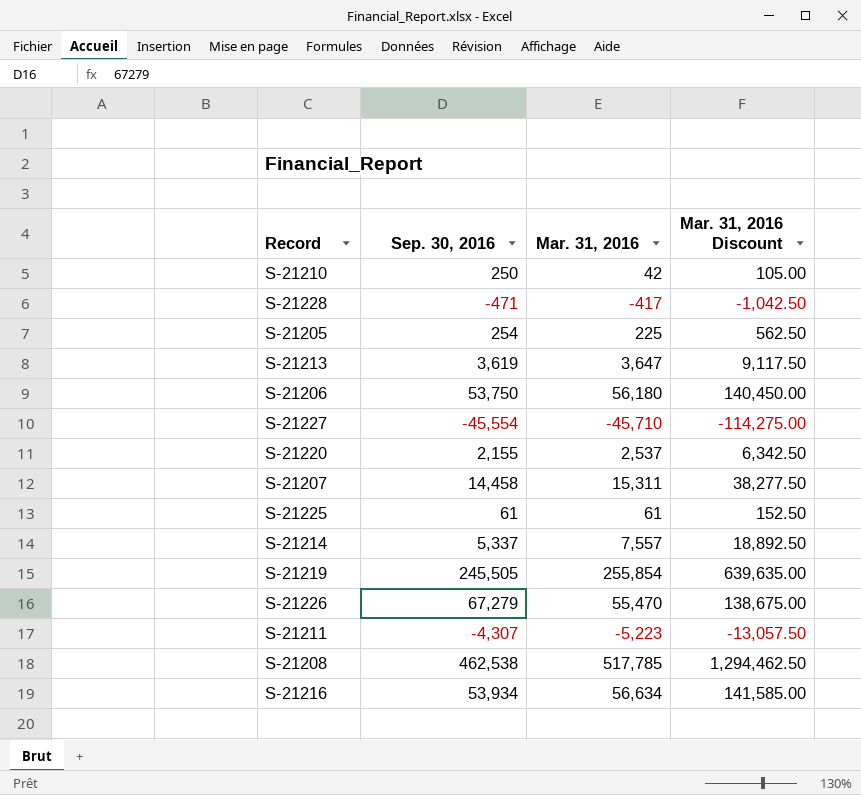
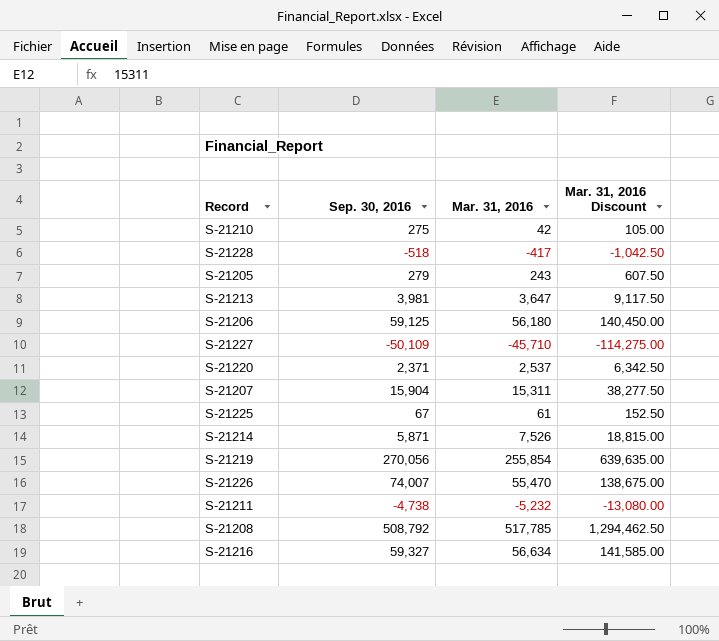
S-21210 | Sep. 30, 2016: 250 -> 275
S-21228 | Sep. 30, 2016: -471 -> -518
S-21205 | Sep. 30, 2016: 254 -> 279
S-21205 | Mar. 31, 2016: 225 -> 243
S-21205 | Mar. 31, 2016 Discount: 562.50 -> 607.50
S-21213 | Sep. 30, 2016: 3,619 -> 3,981
S-21206 | Sep. 30, 2016: 53,750 -> 59,125
S-21227 | Sep. 30, 2016: -45,554 -> -50,109
S-21220 | Sep. 30, 2016: 2,155 -> 2,371
S-21207 | Sep. 30, 2016: 14,458 -> 15,904
S-21225 | Sep. 30, 2016: 61 -> 67
S-21214 | Sep. 30, 2016: 5,337 -> 5,871
S-21214 | Mar. 31, 2016: 7,557 -> 7,526
S-21214 | Mar. 31, 2016 Discount: 18,892.50 -> 18,815.00
S-21219 | Sep. 30, 2016: 245,505 -> 270,056
S-21226 | Sep. 30, 2016: 67,279 -> 74,007
S-21211 | Sep. 30, 2016: -4,307 -> -4,738
S-21211 | Mar. 31, 2016: -5,223 -> -5,232
S-21211 | Mar. 31, 2016 Discount: -13,057.50 -> -13,080.00
S-21208 | Sep. 30, 2016: 462,538 -> 508,792
S-21216 | Sep. 30, 2016: 53,934 -> 59,327

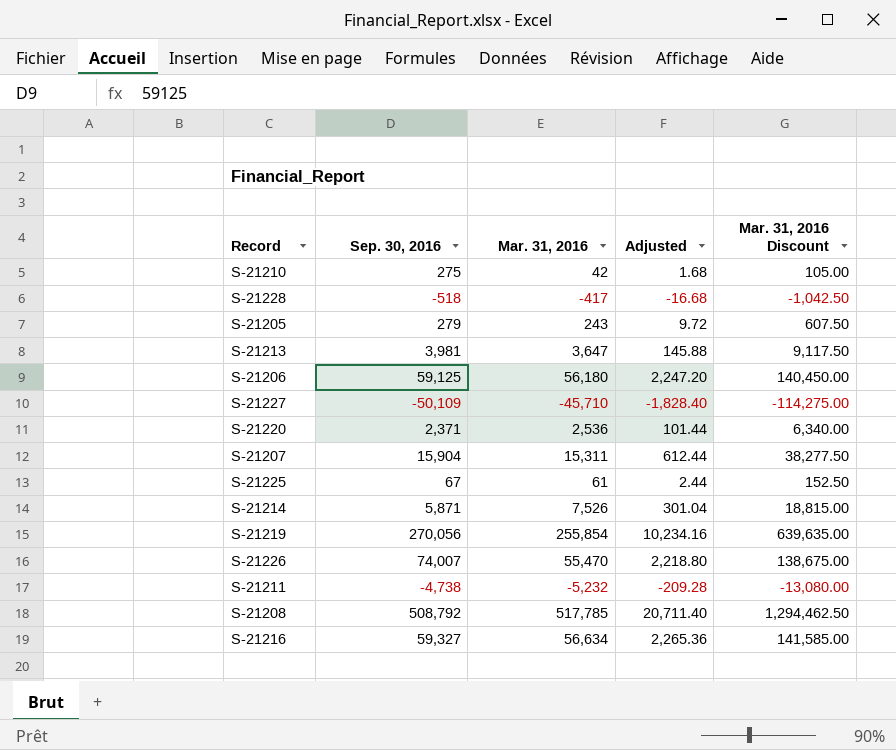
column Adjusted | formula: none -> [Mar. 31, 2016] * 0.04
S-21220 | Mar. 31, 2016: 2,537 -> 2,536
S-21220 | Mar. 31, 2016 Discount: 6,342.50 -> 6,340.00

